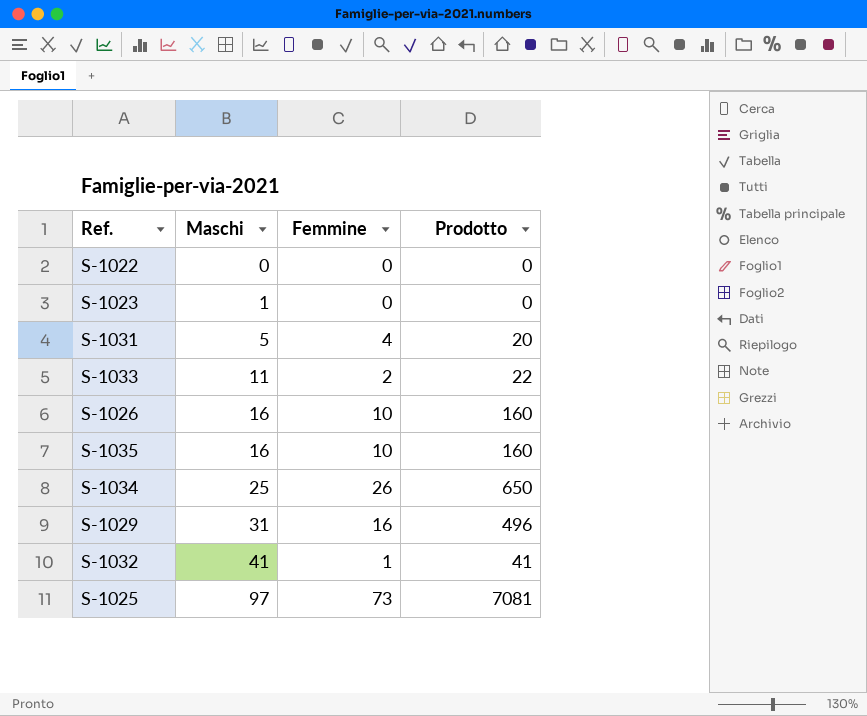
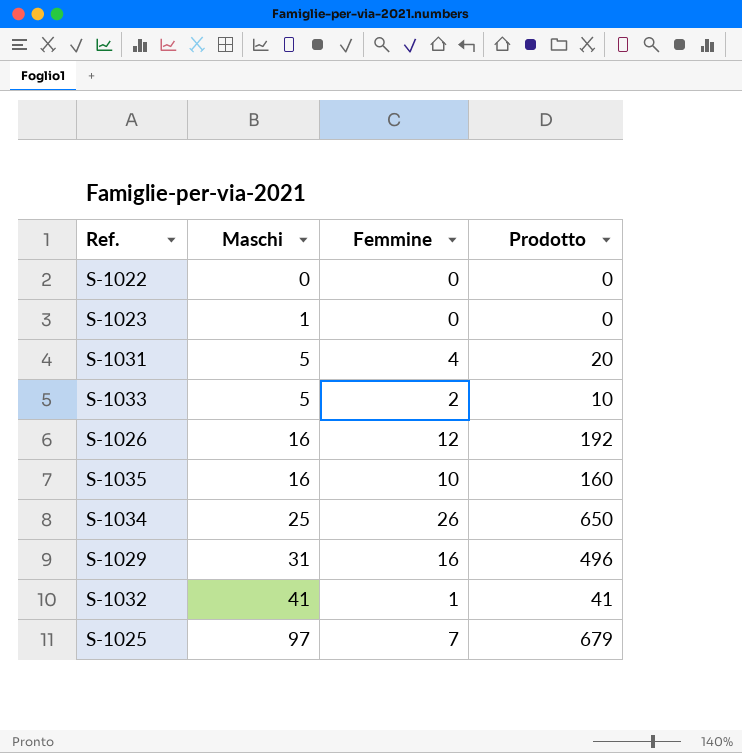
S-1033 | Maschi: 11 -> 5
S-1033 | Prodotto: 22 -> 10
S-1026 | Femmine: 10 -> 12
S-1026 | Prodotto: 160 -> 192
S-1025 | Femmine: 73 -> 7
S-1025 | Prodotto: 7081 -> 679

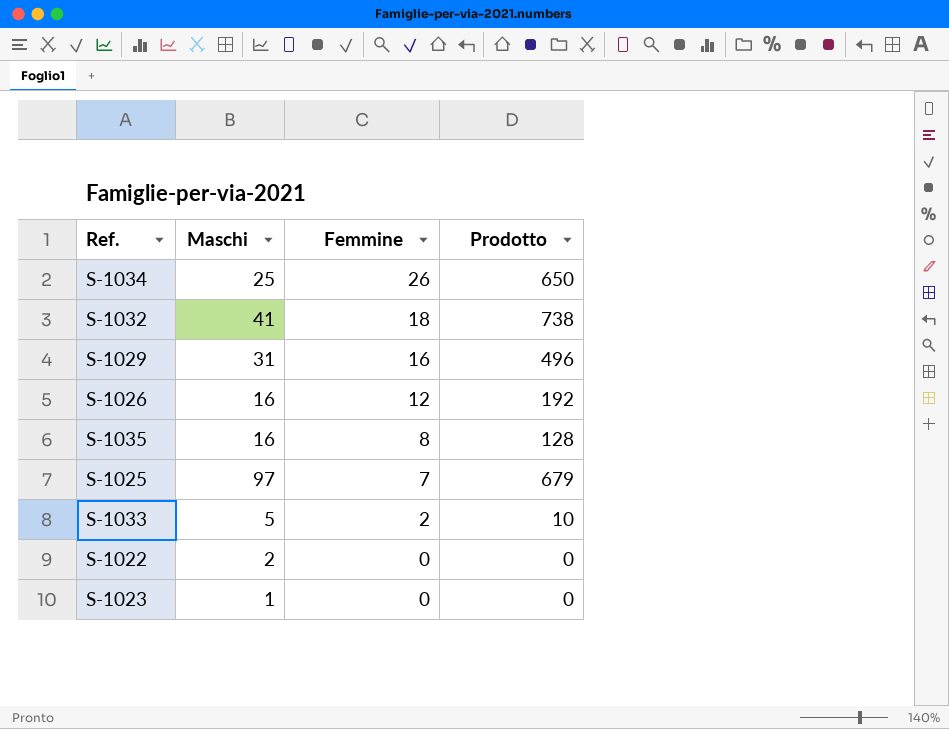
row order: Maschi ascending -> Femmine descending
row S-1031: 5 | 4 | 20 -> none
S-1032 | Femmine: 1 -> 18
S-1032 | Prodotto: 41 -> 738
S-1035 | Femmine: 10 -> 8
S-1035 | Prodotto: 160 -> 128
S-1022 | Maschi: 0 -> 2

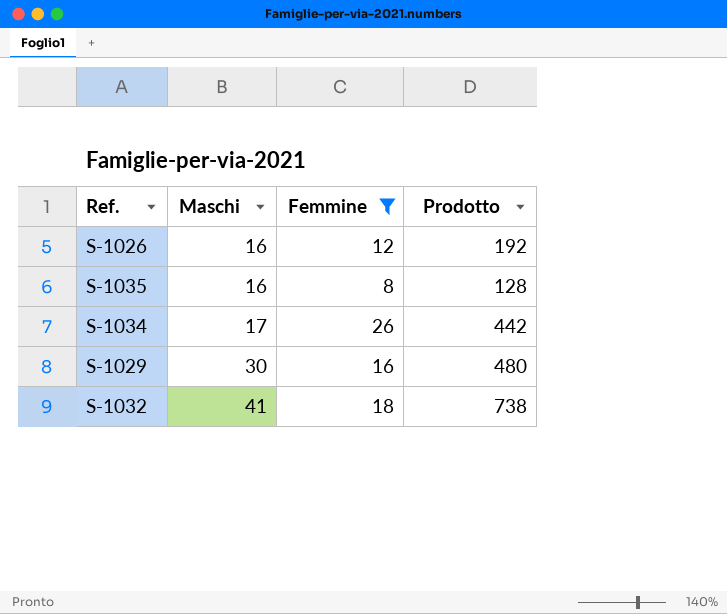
filter: none -> Femmine >= 8
row order: Femmine descending -> Maschi ascending
S-1034 | Maschi: 25 -> 17
S-1034 | Prodotto: 650 -> 442
S-1029 | Maschi: 31 -> 30
S-1029 | Prodotto: 496 -> 480

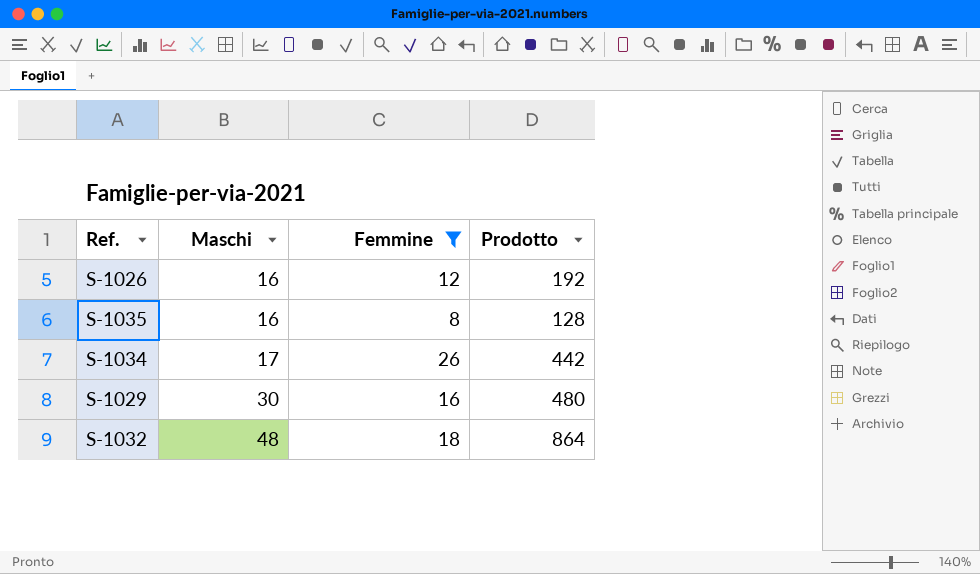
S-1032 | Maschi: 41 -> 48
S-1032 | Prodotto: 738 -> 864

